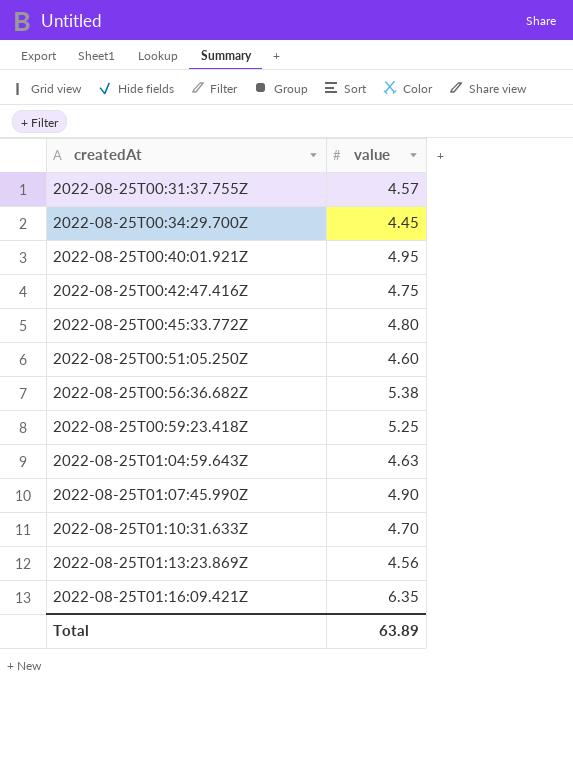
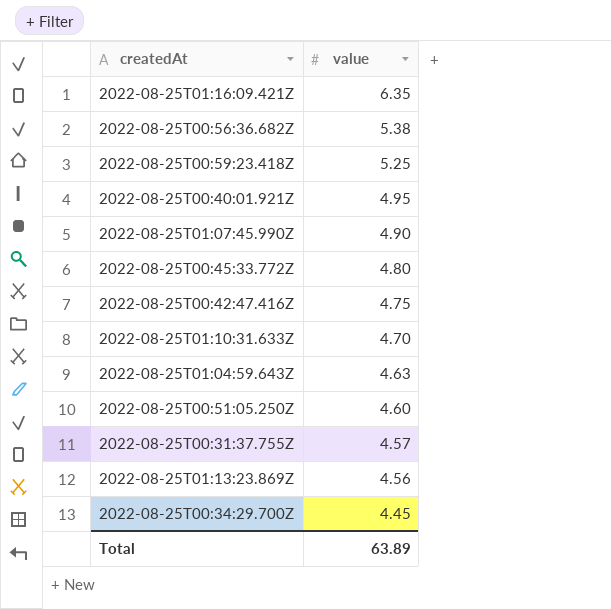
row order: createdAt ascending -> value descending

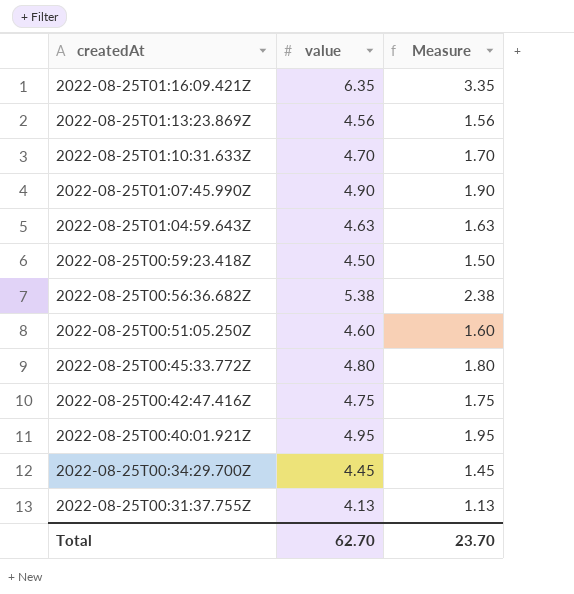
row order: value descending -> createdAt descending
column Measure | formula: none -> [value] - 3
2022-08-25T00:59:23.418Z | value: 5.25 -> 4.50
2022-08-25T00:31:37.755Z | value: 4.57 -> 4.13
Total | value: 63.89 -> 62.70

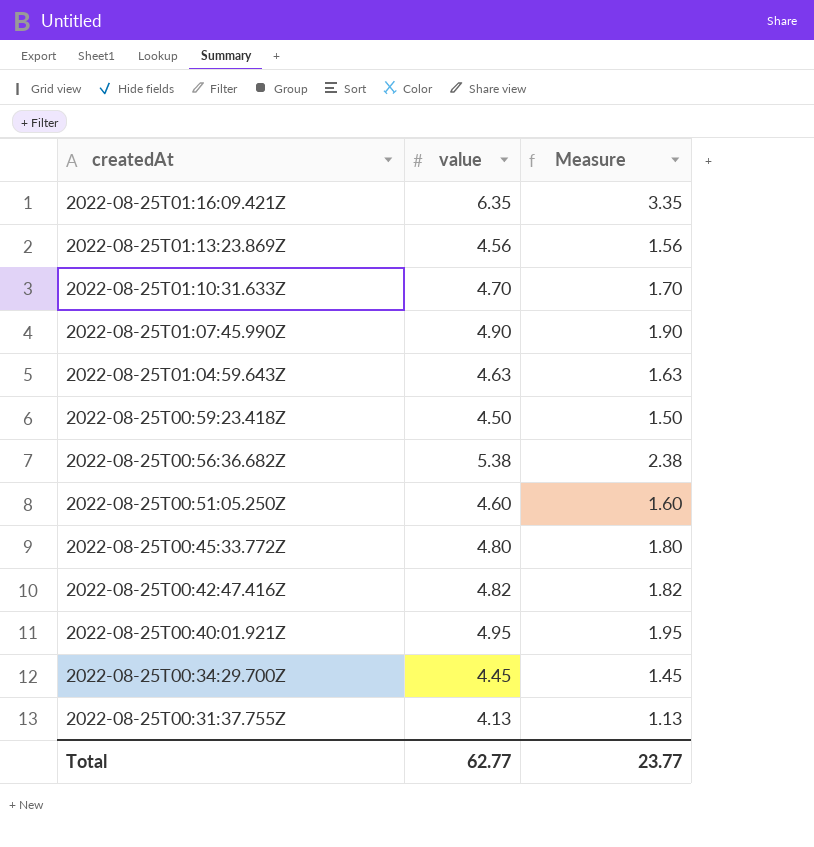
2022-08-25T00:42:47.416Z | value: 4.75 -> 4.82
2022-08-25T00:42:47.416Z | Measure: 1.75 -> 1.82
Total | value: 62.70 -> 62.77
Total | Measure: 23.70 -> 23.77

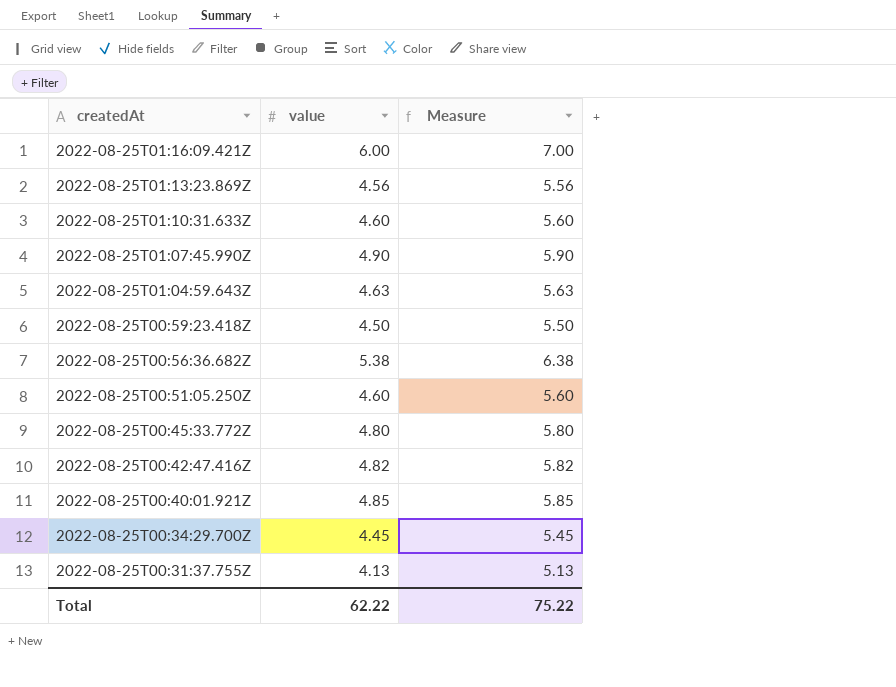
column Measure | formula: [value] - 3 -> [value] + 1
2022-08-25T01:16:09.421Z | value: 6.35 -> 6.00
2022-08-25T01:10:31.633Z | value: 4.70 -> 4.60
2022-08-25T00:40:01.921Z | value: 4.95 -> 4.85
Total | value: 62.77 -> 62.22
Total | Measure: 23.77 -> 75.22

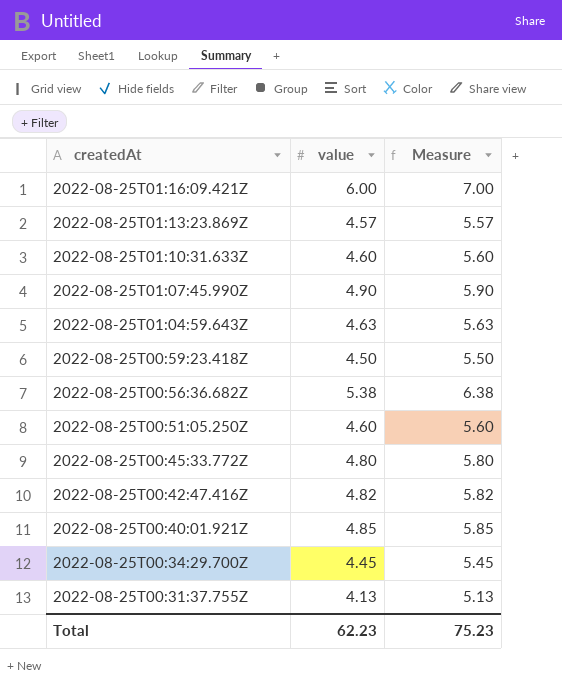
2022-08-25T01:13:23.869Z | value: 4.56 -> 4.57
2022-08-25T01:13:23.869Z | Measure: 5.56 -> 5.57
Total | value: 62.22 -> 62.23
Total | Measure: 75.22 -> 75.23

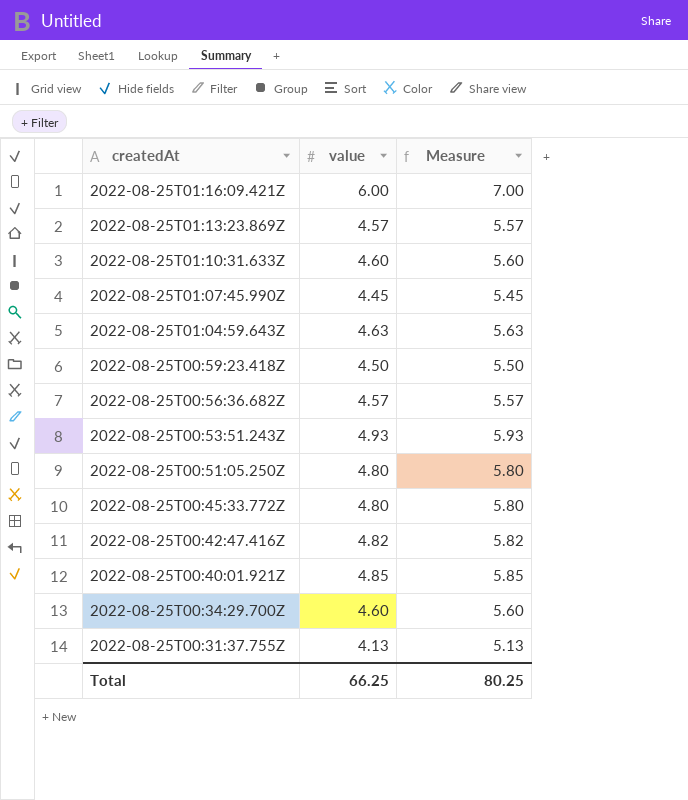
2022-08-25T01:07:45.990Z | value: 4.90 -> 4.45
2022-08-25T01:07:45.990Z | Measure: 5.90 -> 5.45
2022-08-25T00:56:36.682Z | value: 5.38 -> 4.57
2022-08-25T00:56:36.682Z | Measure: 6.38 -> 5.57
row 2022-08-25T00:53:51.243Z: none -> 4.93 | 5.93
2022-08-25T00:51:05.250Z | value: 4.60 -> 4.80
2022-08-25T00:51:05.250Z | Measure: 5.60 -> 5.80
2022-08-25T00:34:29.700Z | value: 4.45 -> 4.60
2022-08-25T00:34:29.700Z | Measure: 5.45 -> 5.60
Total | value: 62.23 -> 66.25
Total | Measure: 75.23 -> 80.25

